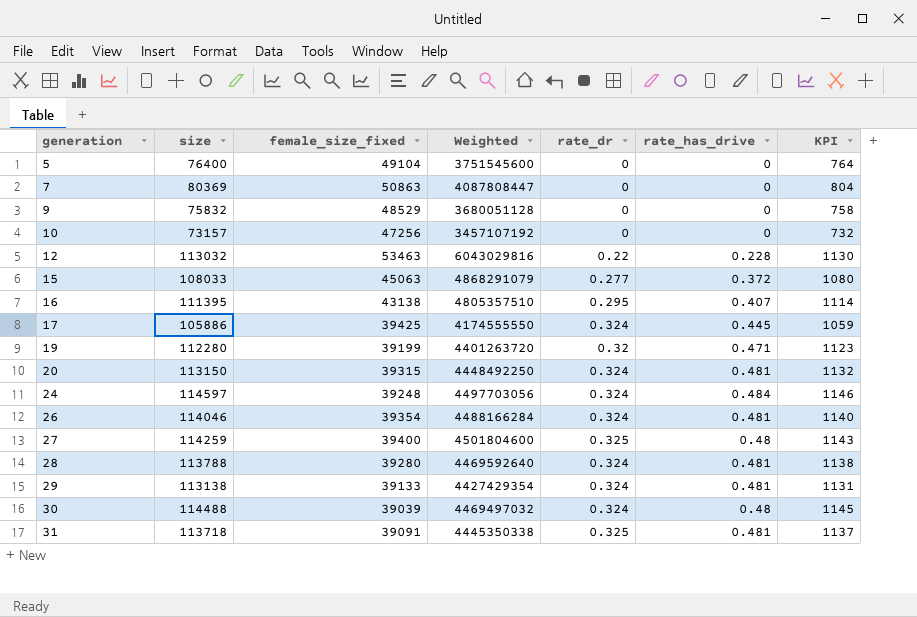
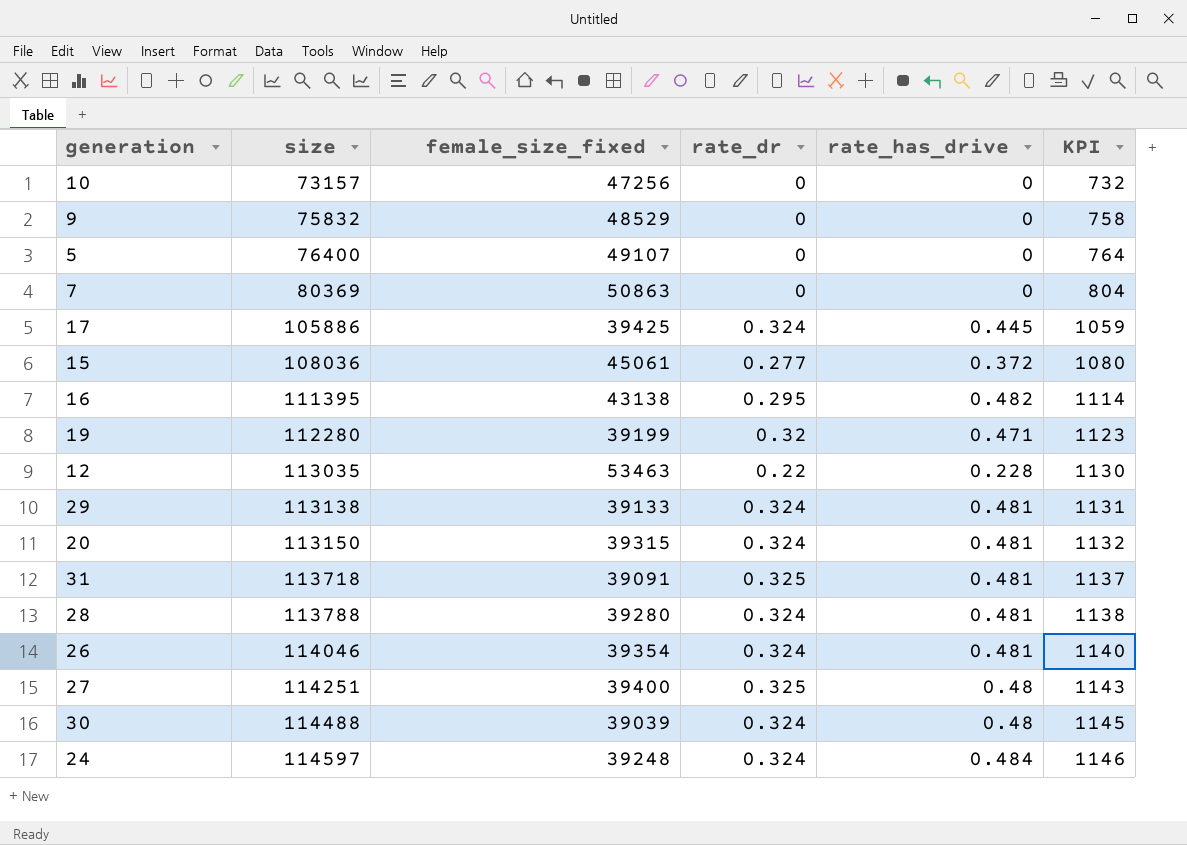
row order: generation ascending -> size ascending
column Weighted | formula: [size] * [female_size_fixed] -> none
5 | female_size_fixed: 49104 -> 49107
15 | size: 108033 -> 108036
15 | female_size_fixed: 45063 -> 45061
16 | rate_has_drive: 0.407 -> 0.482
12 | size: 113032 -> 113035
27 | size: 114259 -> 114251

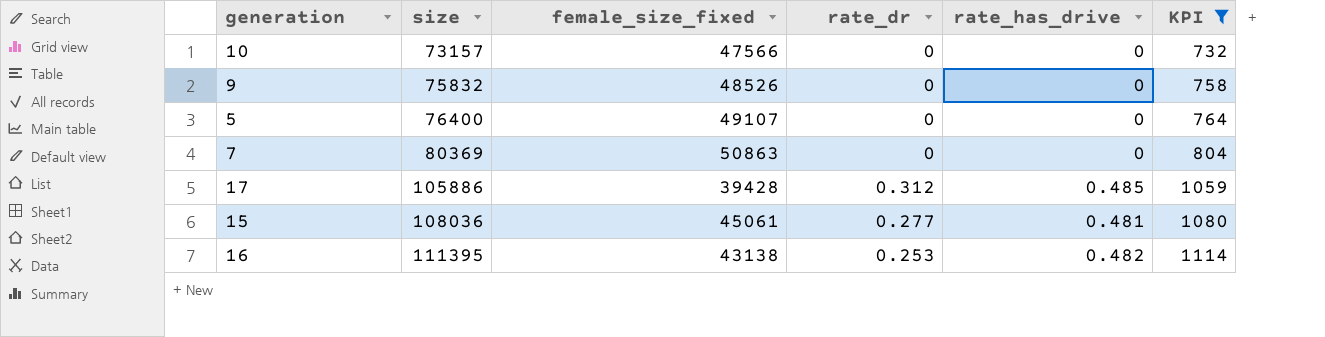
filter: none -> KPI <= 1114
10 | female_size_fixed: 47256 -> 47566
9 | female_size_fixed: 48529 -> 48526
17 | female_size_fixed: 39425 -> 39428
17 | rate_dr: 0.324 -> 0.312
17 | rate_has_drive: 0.445 -> 0.485
15 | rate_has_drive: 0.372 -> 0.481
16 | rate_dr: 0.295 -> 0.253

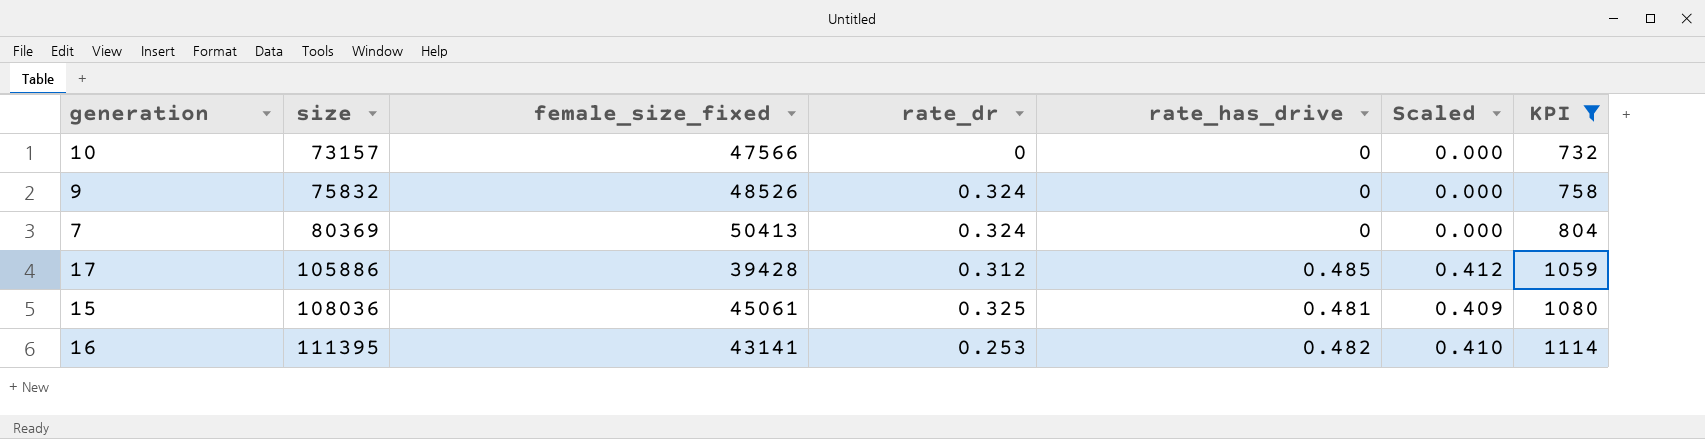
column Scaled | formula: none -> [rate_has_drive] * 0.85
row 5: 76400 | 49107 | 0 | 0 | 764 -> none
9 | rate_dr: 0 -> 0.324
7 | female_size_fixed: 50863 -> 50413
7 | rate_dr: 0 -> 0.324
15 | rate_dr: 0.277 -> 0.325
16 | female_size_fixed: 43138 -> 43141

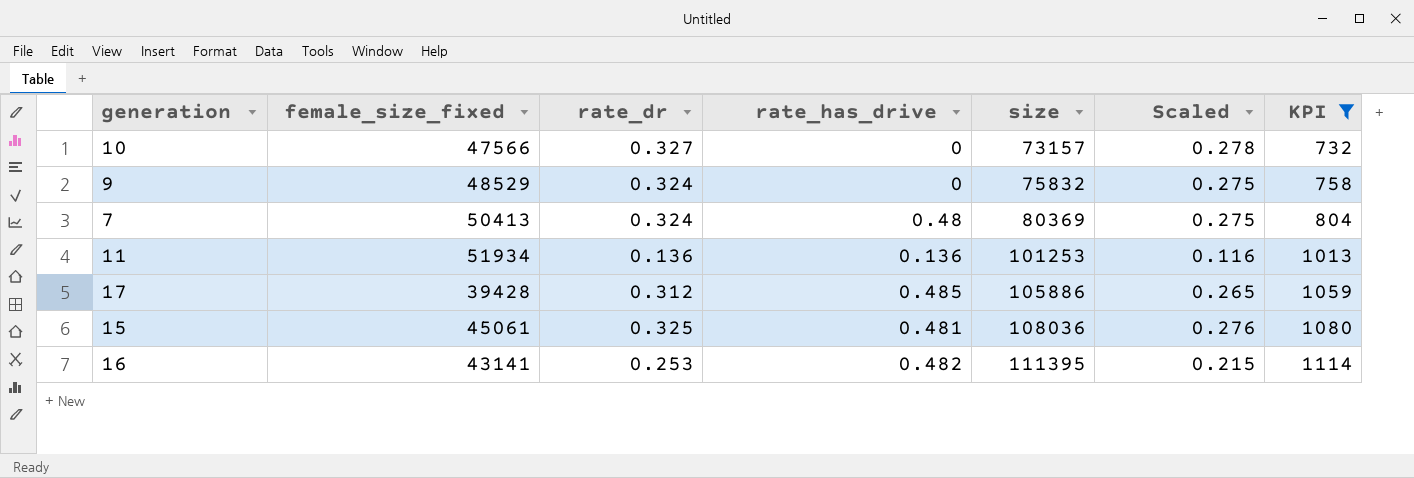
column size | position: 2 -> 5
column Scaled | formula: [rate_has_drive] * 0.85 -> [rate_dr] * 0.85
10 | rate_dr: 0 -> 0.327
9 | female_size_fixed: 48526 -> 48529
7 | rate_has_drive: 0 -> 0.48
row 11: none -> 51934 | 0.136 | 0.136 | 101253 | 0.116 | 1013

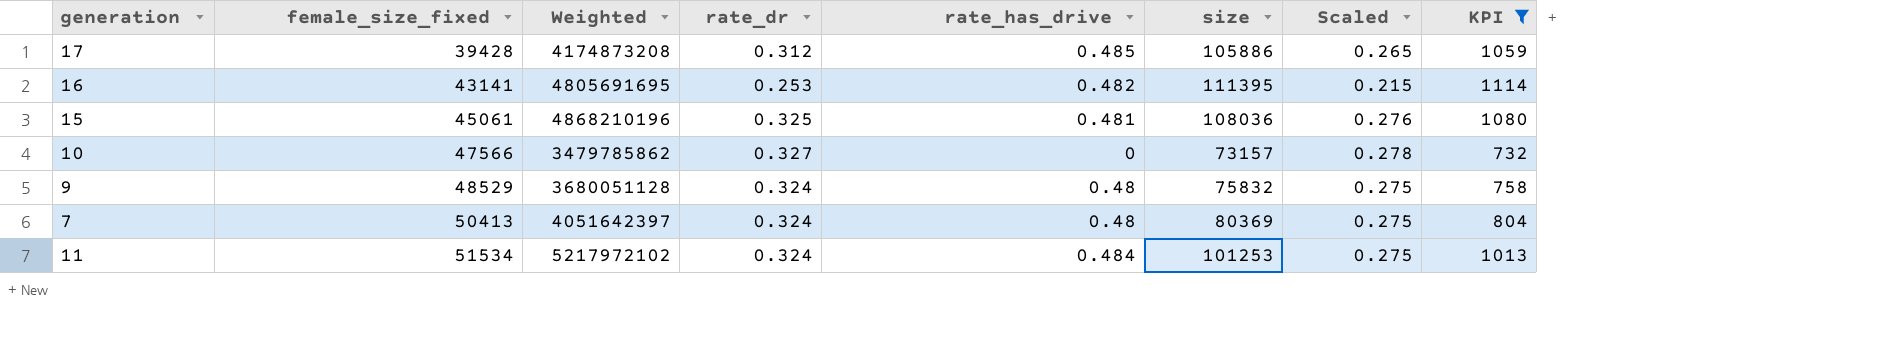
row order: size ascending -> female_size_fixed ascending
column Weighted | formula: none -> [female_size_fixed] * [size]
9 | rate_has_drive: 0 -> 0.48
11 | female_size_fixed: 51934 -> 51534
11 | rate_dr: 0.136 -> 0.324
11 | rate_has_drive: 0.136 -> 0.484
11 | Scaled: 0.116 -> 0.275

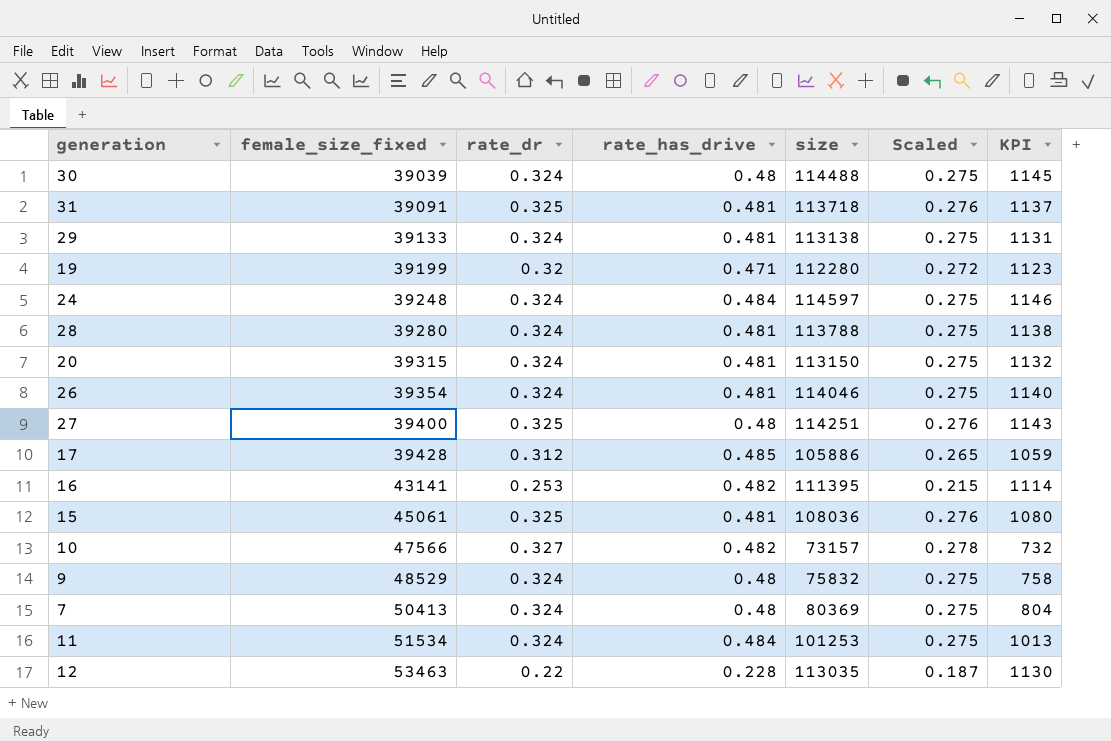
filter: KPI <= 1114 -> none
column Weighted | formula: [female_size_fixed] * [size] -> none
10 | rate_has_drive: 0 -> 0.482

